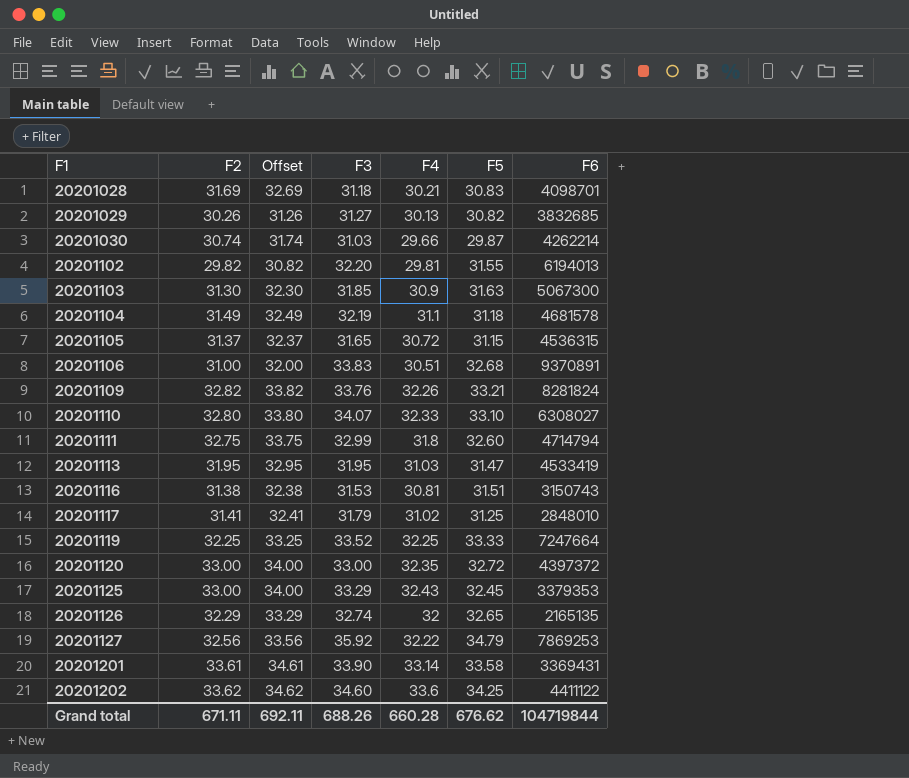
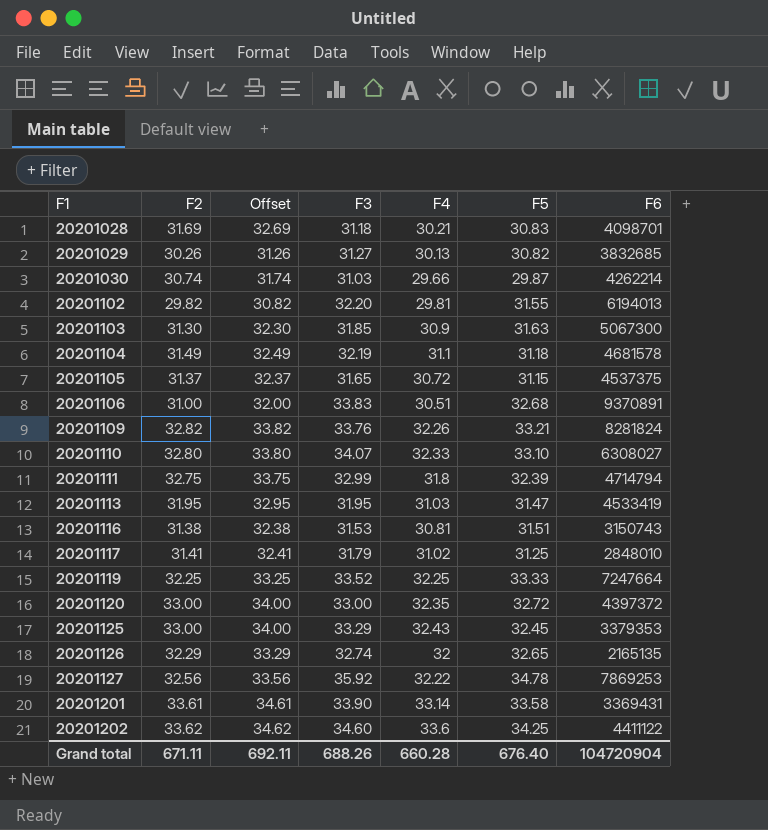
20201105 | F6: 4536315 -> 4537375
20201111 | F5: 32.60 -> 32.39
20201127 | F5: 34.79 -> 34.78
Grand total | F5: 676.62 -> 676.40
Grand total | F6: 104719844 -> 104720904

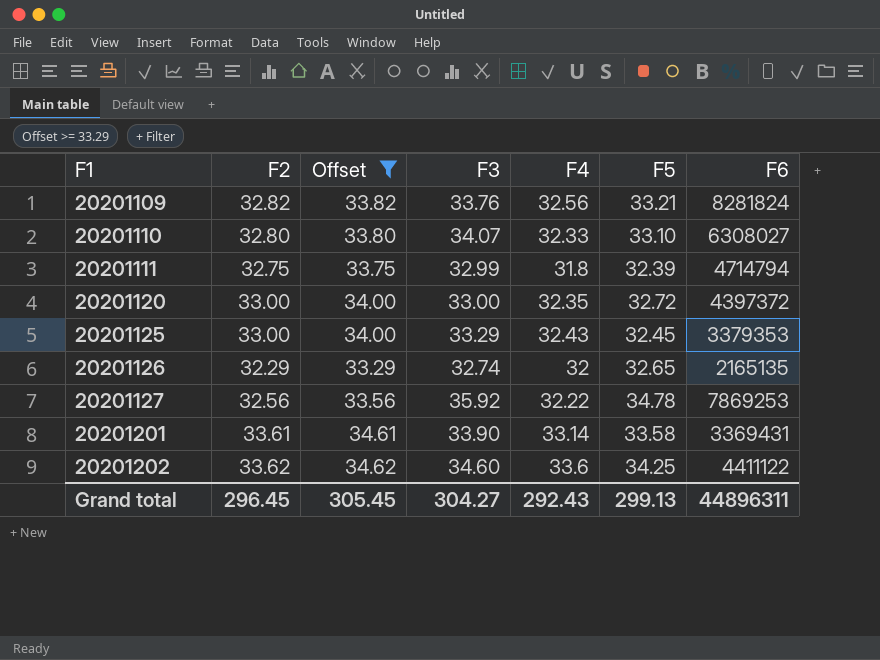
filter: none -> Offset >= 33.29
20201109 | F4: 32.26 -> 32.56
Grand total | F2: 671.11 -> 296.45
Grand total | Offset: 692.11 -> 305.45
Grand total | F3: 688.26 -> 304.27
Grand total | F4: 660.28 -> 292.43
Grand total | F5: 676.40 -> 299.13
Grand total | F6: 104720904 -> 44896311

